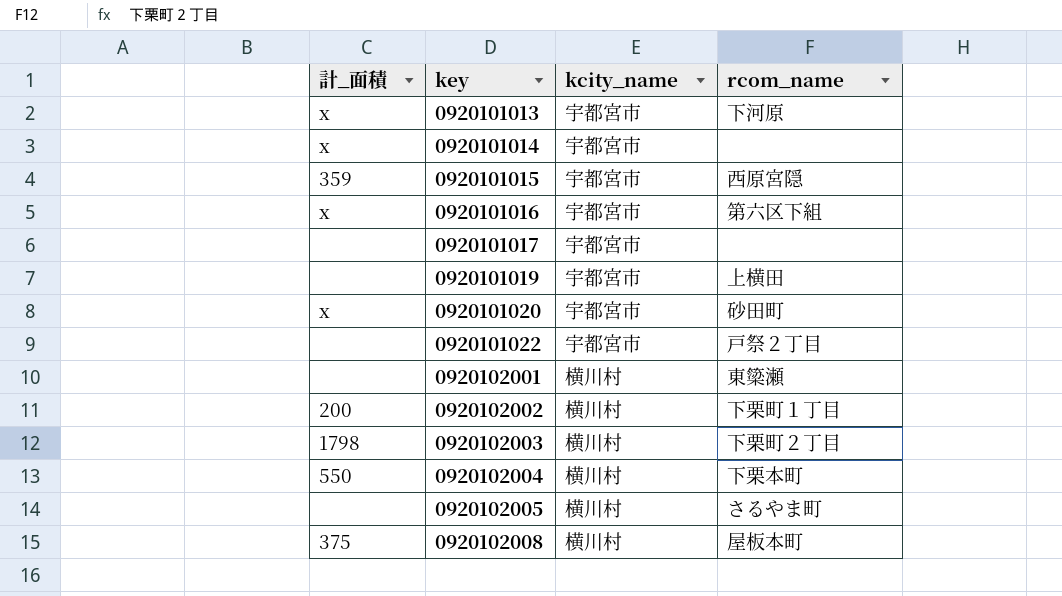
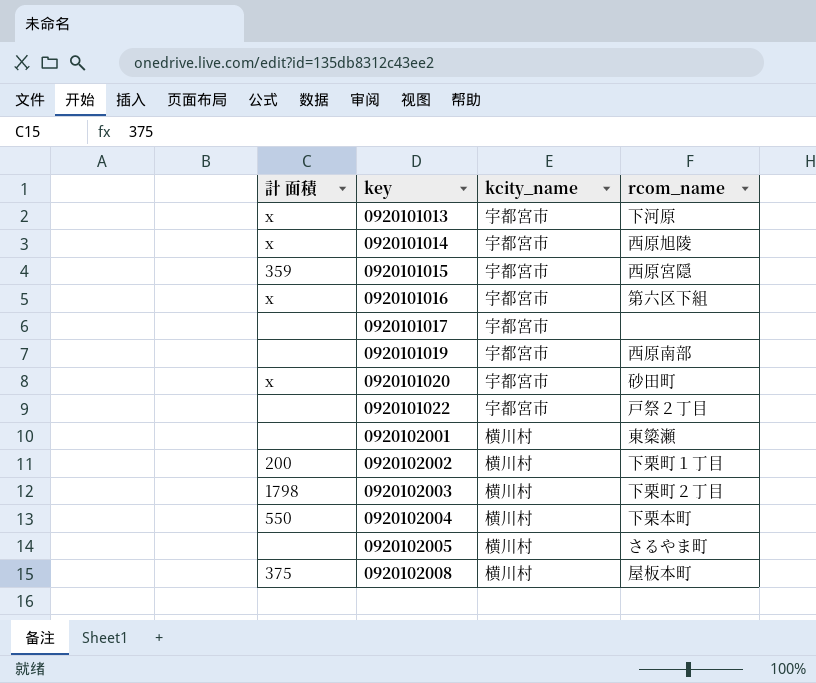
column name: 計_面積 -> 計 面積
0920101014 | rcom_name: none -> 西原旭陵
0920101019 | rcom_name: 上横田 -> 西原南部

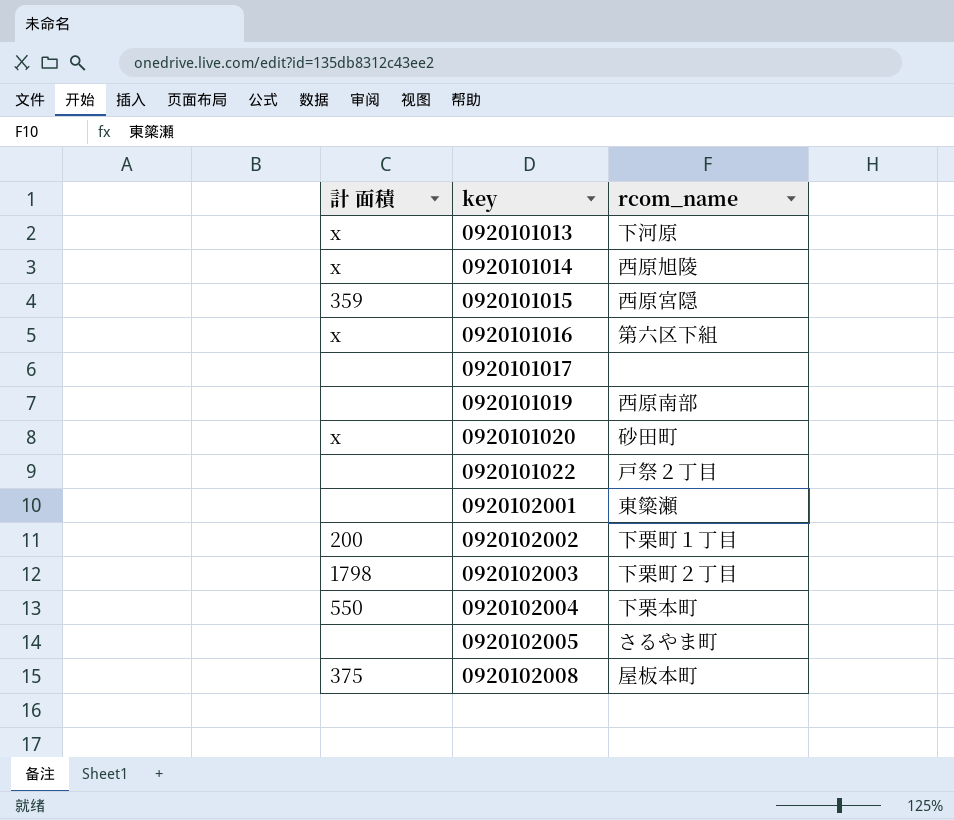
column kcity_name | position: 3 -> none

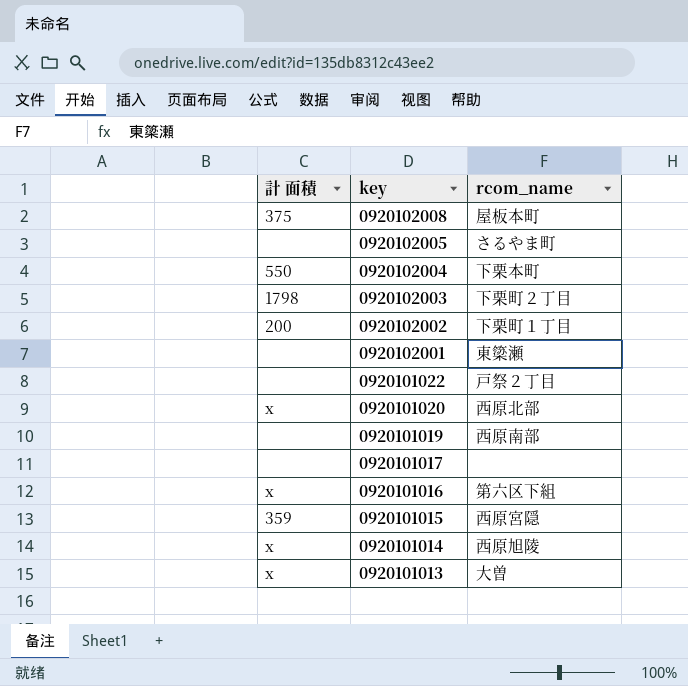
row order: key ascending -> key descending
0920101020 | rcom_name: 砂田町 -> 西原北部
0920101013 | rcom_name: 下河原 -> 大曽

